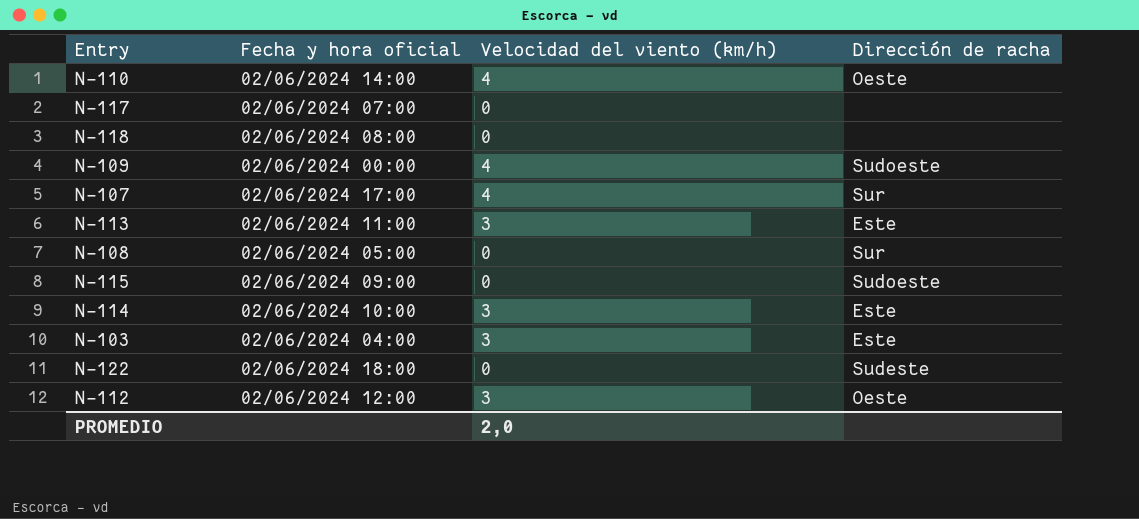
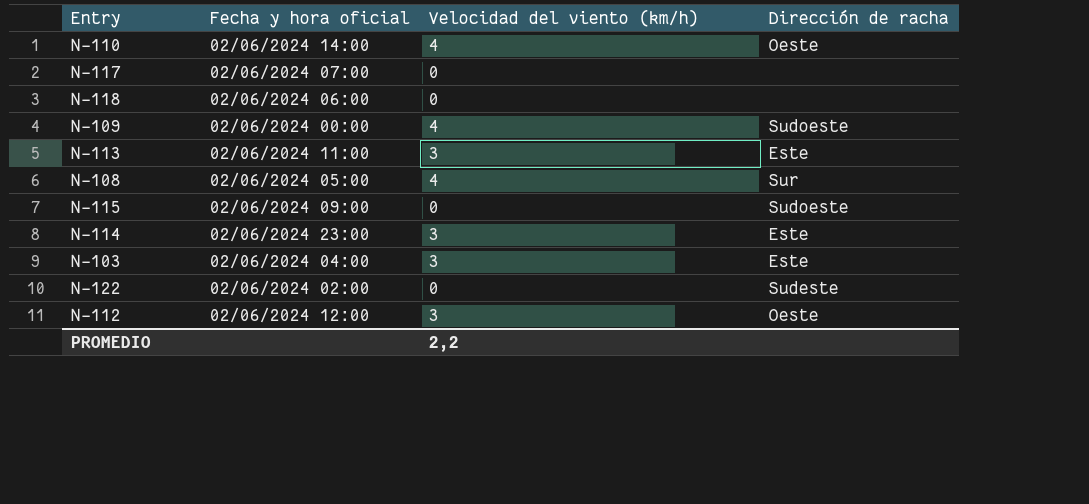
row N-107: 02/06/2024 17:00 | 4 | Sur -> none
N-118 | Fecha y hora oficial: 02/06/2024 08:00 -> 02/06/2024 06:00
N-108 | Velocidad del viento (km/h): 0 -> 4
N-114 | Fecha y hora oficial: 02/06/2024 10:00 -> 02/06/2024 23:00
N-122 | Fecha y hora oficial: 02/06/2024 18:00 -> 02/06/2024 02:00
PROMEDIO | Velocidad del viento (km/h): 2,0 -> 2,2

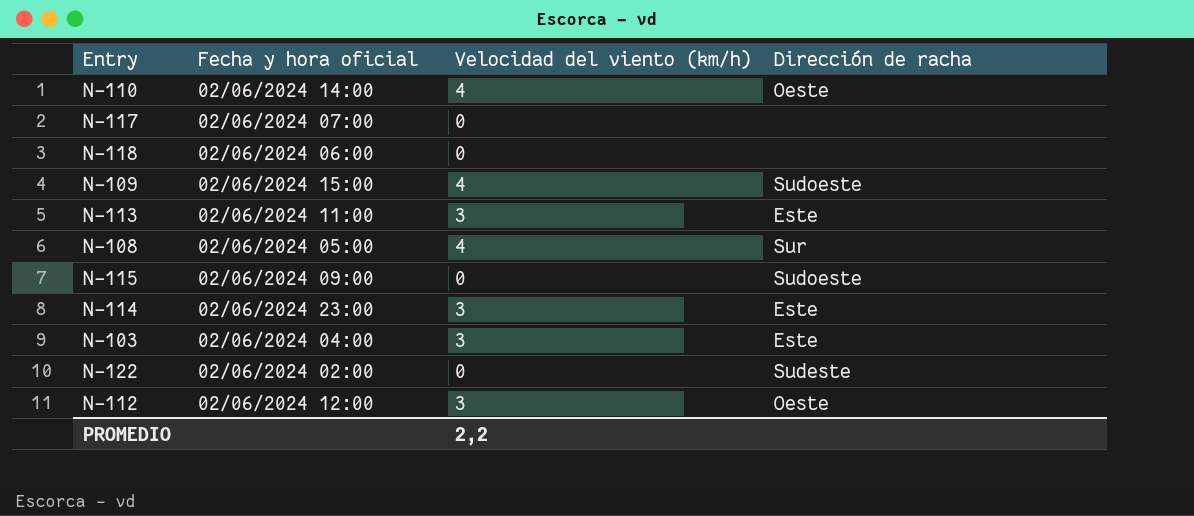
N-109 | Fecha y hora oficial: 02/06/2024 00:00 -> 02/06/2024 15:00

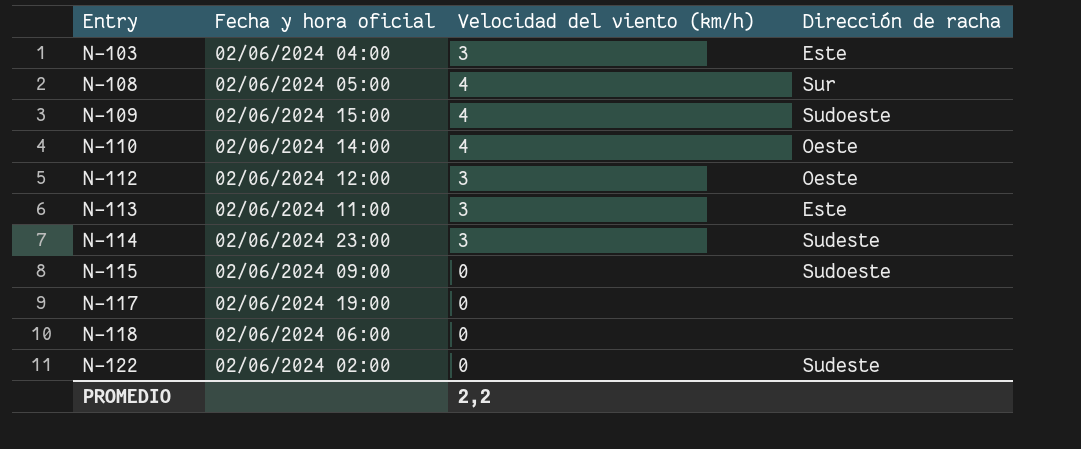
row order: none -> Entry ascending
N-114 | Dirección de racha: Este -> Sudeste
N-117 | Fecha y hora oficial: 02/06/2024 07:00 -> 02/06/2024 19:00

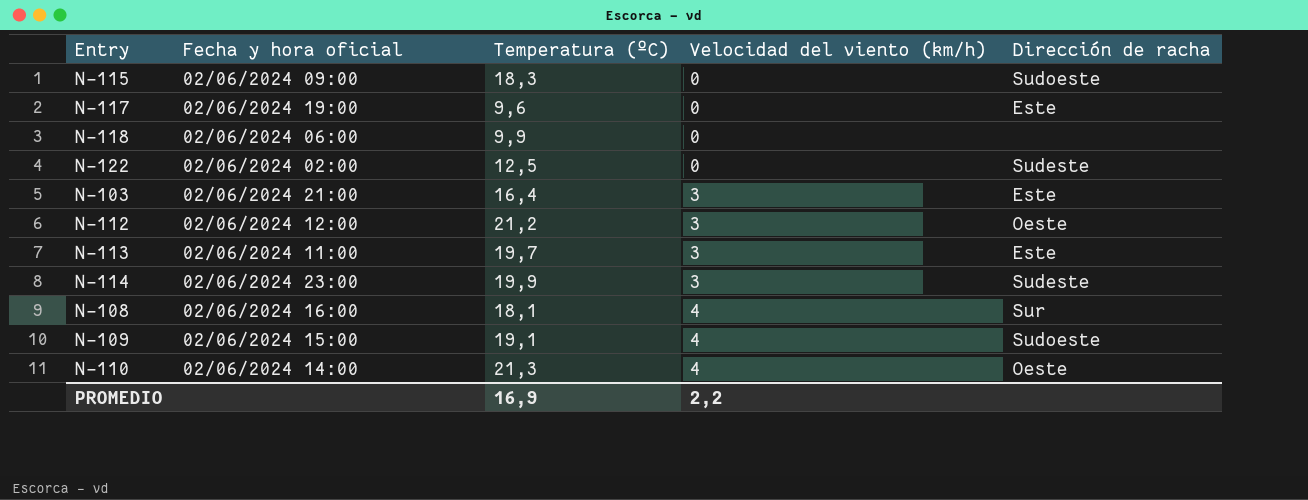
row order: Entry ascending -> Velocidad del viento (km/h) ascending
column Temperatura (ºC) | position: none -> 3
N-117 | Dirección de racha: none -> Este
N-103 | Fecha y hora oficial: 02/06/2024 04:00 -> 02/06/2024 21:00
N-108 | Fecha y hora oficial: 02/06/2024 05:00 -> 02/06/2024 16:00

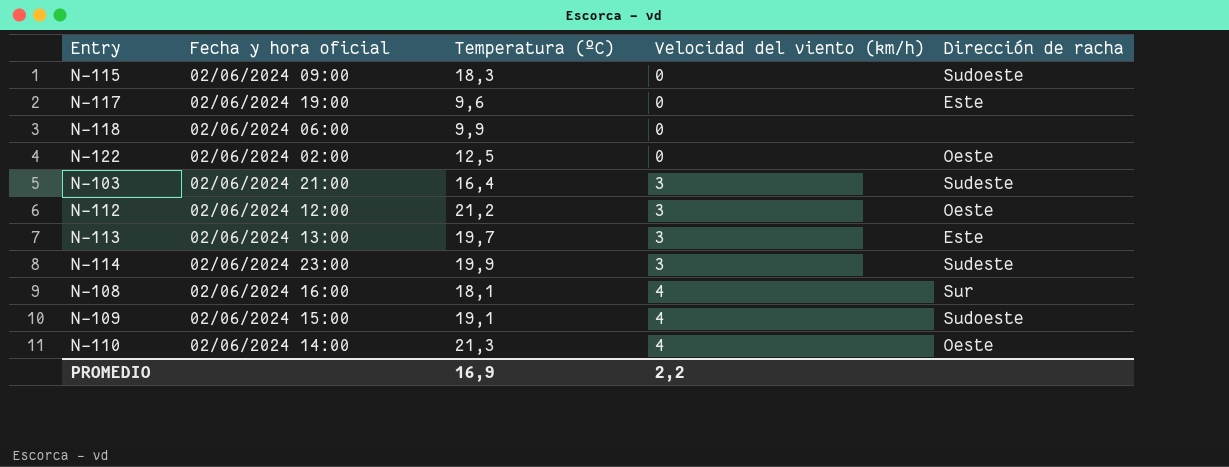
N-122 | Dirección de racha: Sudeste -> Oeste
N-103 | Dirección de racha: Este -> Sudeste
N-113 | Fecha y hora oficial: 02/06/2024 11:00 -> 02/06/2024 13:00

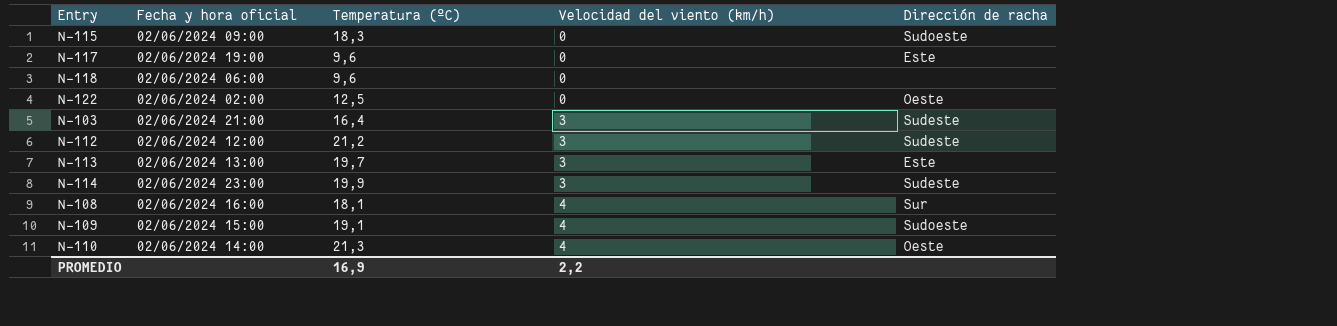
N-118 | Temperatura (ºC): 9,9 -> 9,6
N-112 | Dirección de racha: Oeste -> Sudeste

